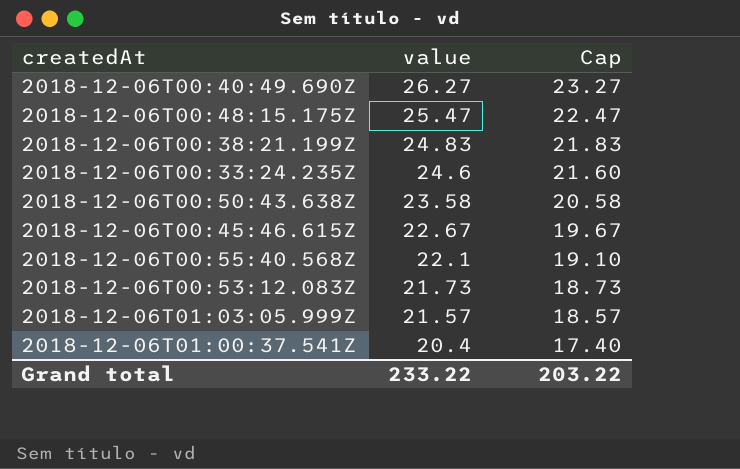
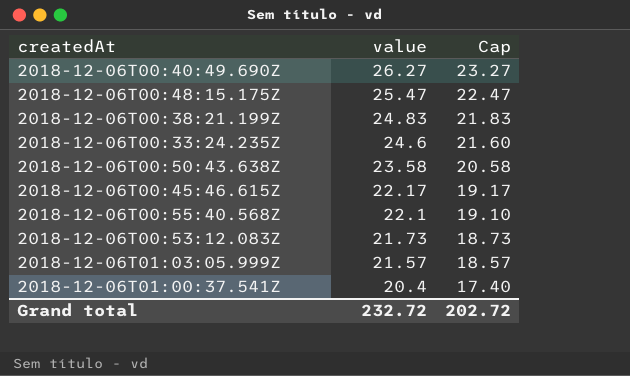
2018-12-06T00:45:46.615Z | value: 22.67 -> 22.17
2018-12-06T00:45:46.615Z | Cap: 19.67 -> 19.17
Grand total | value: 233.22 -> 232.72
Grand total | Cap: 203.22 -> 202.72

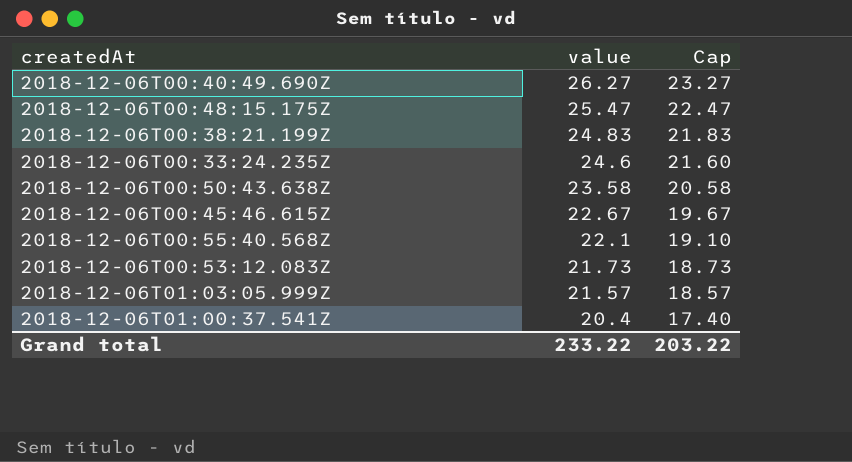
2018-12-06T00:45:46.615Z | value: 22.17 -> 22.67
2018-12-06T00:45:46.615Z | Cap: 19.17 -> 19.67
Grand total | value: 232.72 -> 233.22
Grand total | Cap: 202.72 -> 203.22

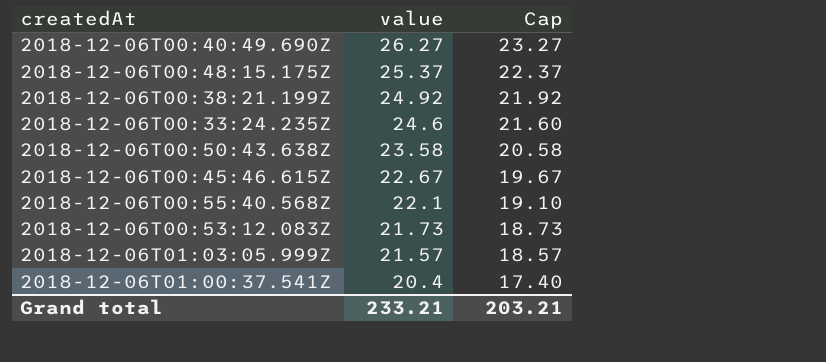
2018-12-06T00:48:15.175Z | value: 25.47 -> 25.37
2018-12-06T00:48:15.175Z | Cap: 22.47 -> 22.37
2018-12-06T00:38:21.199Z | value: 24.83 -> 24.92
2018-12-06T00:38:21.199Z | Cap: 21.83 -> 21.92
Grand total | value: 233.22 -> 233.21
Grand total | Cap: 203.22 -> 203.21

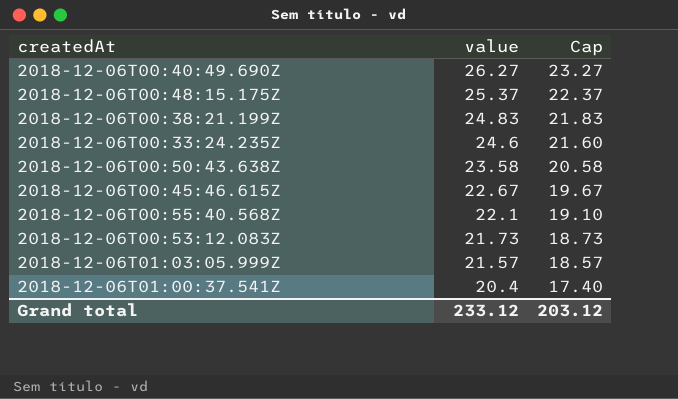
2018-12-06T00:38:21.199Z | value: 24.92 -> 24.83
2018-12-06T00:38:21.199Z | Cap: 21.92 -> 21.83
Grand total | value: 233.21 -> 233.12
Grand total | Cap: 203.21 -> 203.12

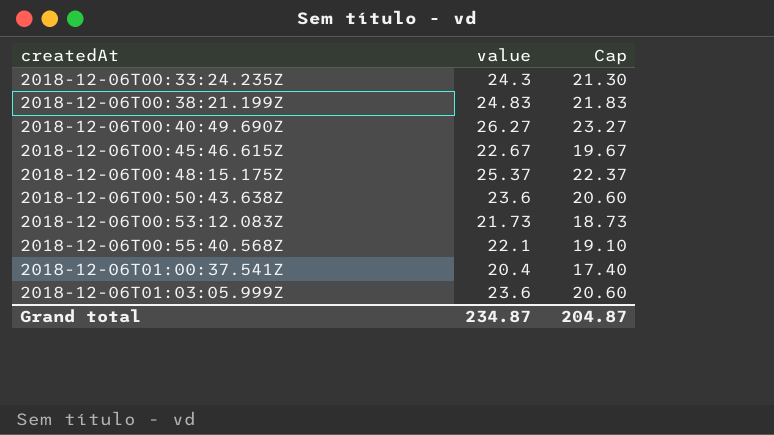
row order: value descending -> createdAt ascending
2018-12-06T00:33:24.235Z | value: 24.6 -> 24.3
2018-12-06T00:33:24.235Z | Cap: 21.60 -> 21.30
2018-12-06T00:50:43.638Z | value: 23.58 -> 23.6
2018-12-06T00:50:43.638Z | Cap: 20.58 -> 20.60
2018-12-06T01:03:05.999Z | value: 21.57 -> 23.6
2018-12-06T01:03:05.999Z | Cap: 18.57 -> 20.60
Grand total | value: 233.12 -> 234.87
Grand total | Cap: 203.12 -> 204.87

